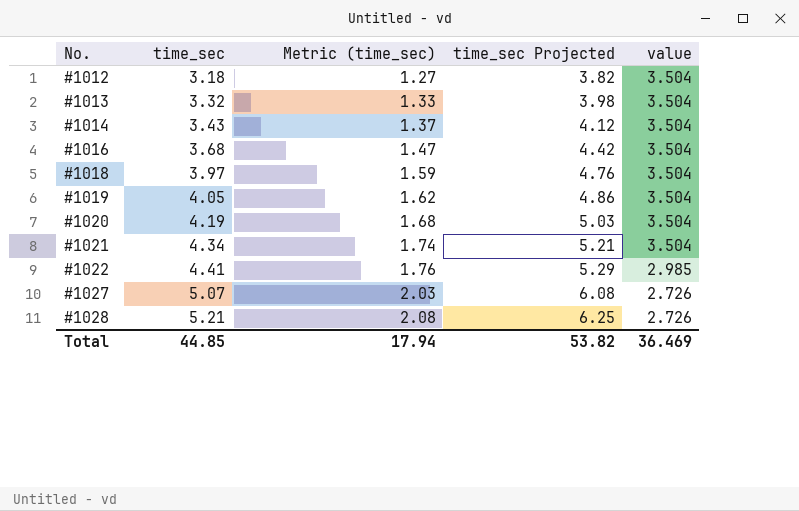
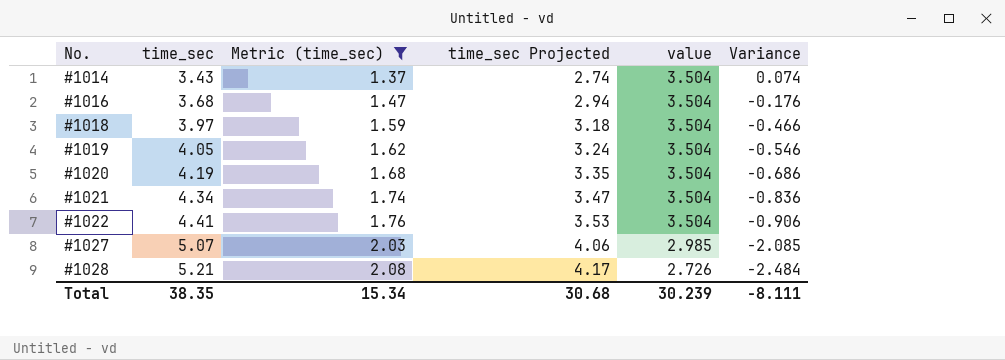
filter: none -> Metric (time_sec) >= 1.37
column time_sec Projected | formula: [time_sec] * 1.2 -> [time_sec] * 0.8
column Variance | formula: none -> [value] - [time_sec]
#1022 | value: 2.985 -> 3.504
#1027 | value: 2.726 -> 2.985
Total | time_sec: 44.85 -> 38.35
Total | Metric (time_sec): 17.94 -> 15.34
Total | time_sec Projected: 53.82 -> 30.68
Total | value: 36.469 -> 30.239

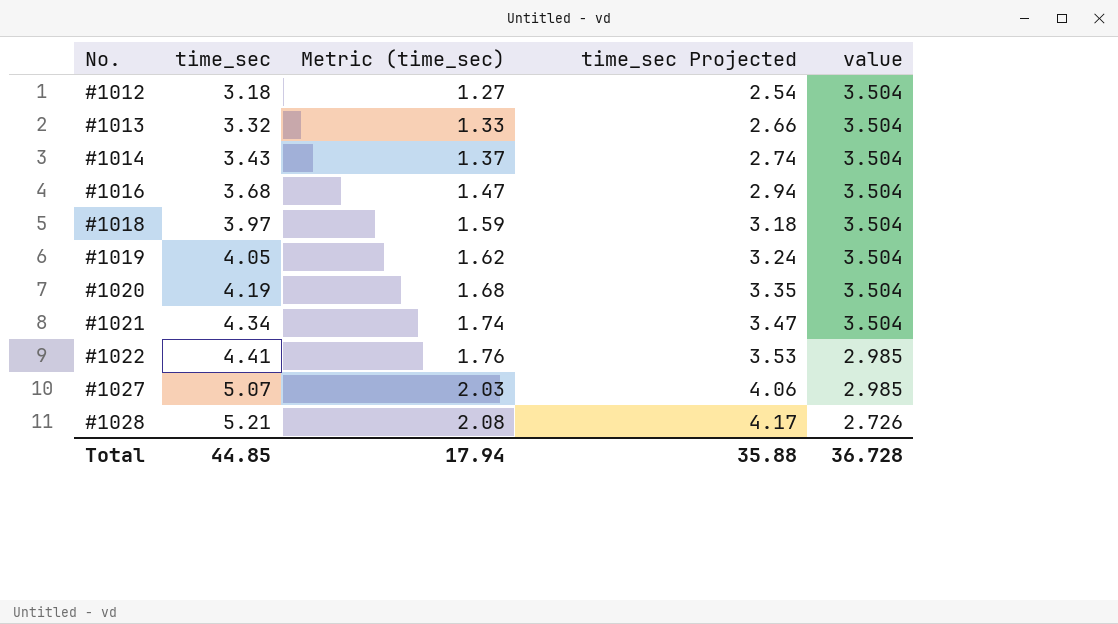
filter: Metric (time_sec) >= 1.37 -> none
column Variance | formula: [value] - [time_sec] -> none
#1022 | value: 3.504 -> 2.985
Total | time_sec: 38.35 -> 44.85
Total | Metric (time_sec): 15.34 -> 17.94
Total | time_sec Projected: 30.68 -> 35.88
Total | value: 30.239 -> 36.728

